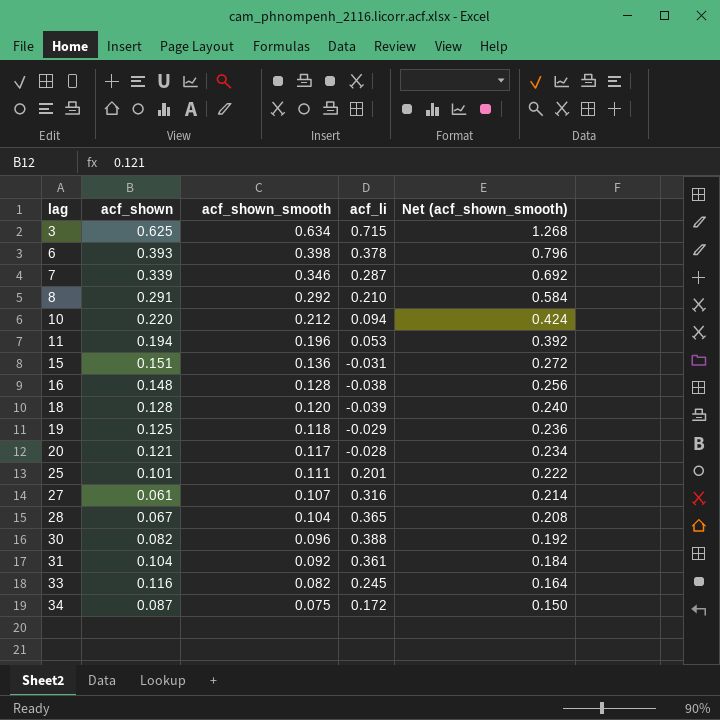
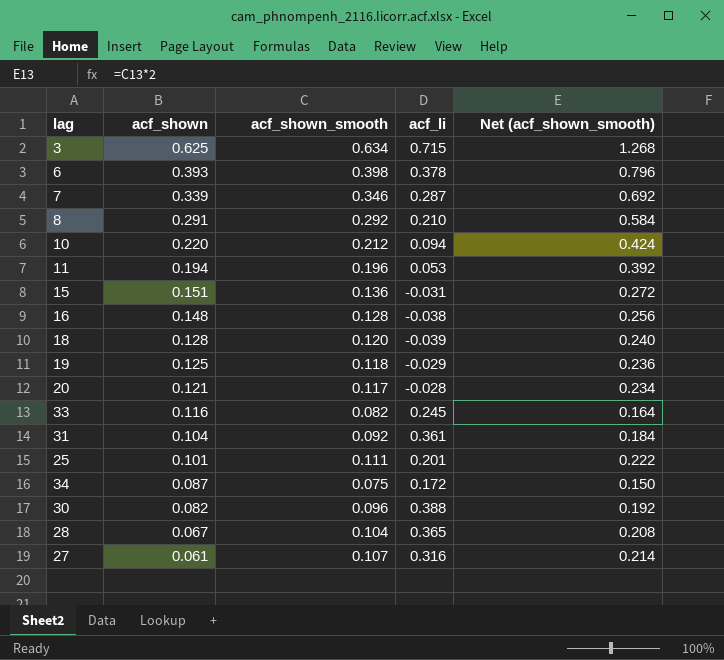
row order: lag ascending -> acf_shown descending

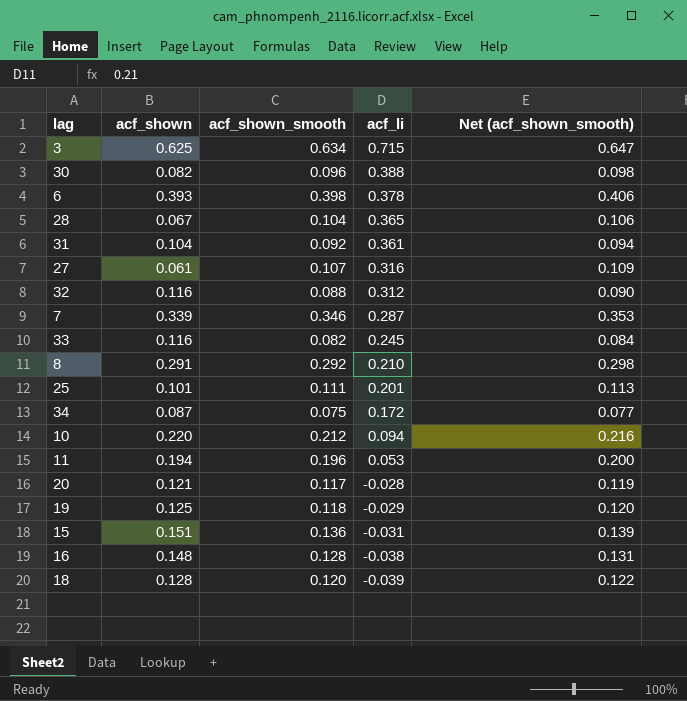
row order: acf_shown descending -> acf_li descending
column Net (acf_shown_smooth) | formula: [acf_shown_smooth] * 2 -> [acf_shown_smooth] * 1.02
row 32: none -> 0.116 | 0.088 | 0.312 | 0.090

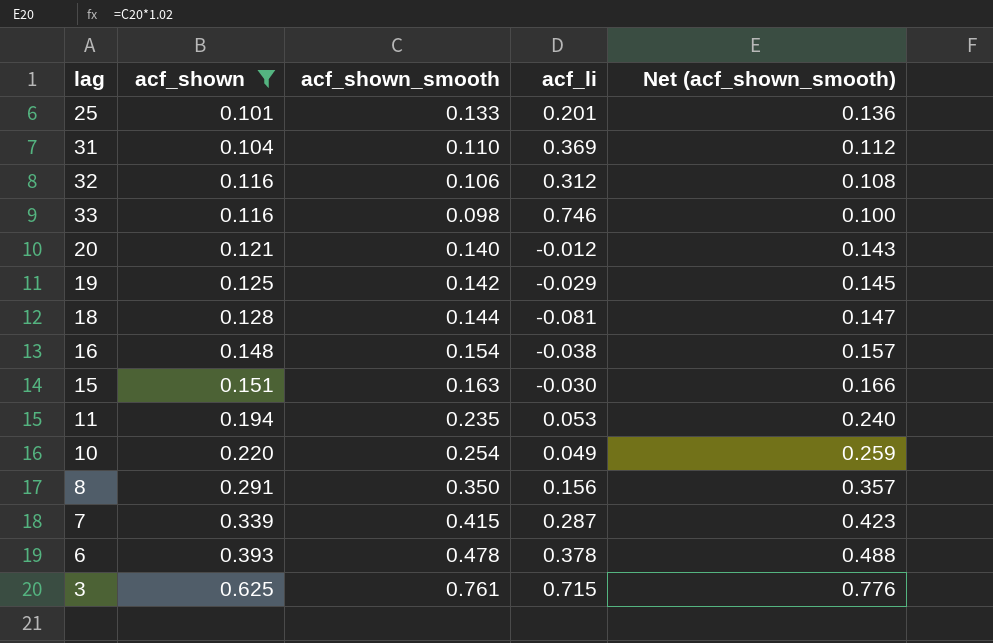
filter: none -> acf_shown >= 0.101
row order: acf_li descending -> acf_shown ascending
25 | acf_shown_smooth: 0.111 -> 0.133
25 | Net (acf_shown_smooth): 0.113 -> 0.136
31 | acf_shown_smooth: 0.092 -> 0.110
31 | acf_li: 0.361 -> 0.369
31 | Net (acf_shown_smooth): 0.094 -> 0.112
32 | acf_shown_smooth: 0.088 -> 0.106
32 | Net (acf_shown_smooth): 0.090 -> 0.108
33 | acf_shown_smooth: 0.082 -> 0.098
33 | acf_li: 0.245 -> 0.746
33 | Net (acf_shown_smooth): 0.084 -> 0.100
20 | acf_shown_smooth: 0.117 -> 0.140
20 | acf_li: -0.028 -> -0.012
20 | Net (acf_shown_smooth): 0.119 -> 0.143
19 | acf_shown_smooth: 0.118 -> 0.142
19 | Net (acf_shown_smooth): 0.120 -> 0.145
18 | acf_shown_smooth: 0.120 -> 0.144
18 | acf_li: -0.039 -> -0.081
18 | Net (acf_shown_smooth): 0.122 -> 0.147
16 | acf_shown_smooth: 0.128 -> 0.154
16 | Net (acf_shown_smooth): 0.131 -> 0.157
15 | acf_shown_smooth: 0.136 -> 0.163
15 | acf_li: -0.031 -> -0.030
15 | Net (acf_shown_smooth): 0.139 -> 0.166
11 | acf_shown_smooth: 0.196 -> 0.235
11 | Net (acf_shown_smooth): 0.200 -> 0.240
10 | acf_shown_smooth: 0.212 -> 0.254
10 | acf_li: 0.094 -> 0.049
10 | Net (acf_shown_smooth): 0.216 -> 0.259
8 | acf_shown_smooth: 0.292 -> 0.350
8 | acf_li: 0.210 -> 0.156
8 | Net (acf_shown_smooth): 0.298 -> 0.357
7 | acf_shown_smooth: 0.346 -> 0.415
7 | Net (acf_shown_smooth): 0.353 -> 0.423
6 | acf_shown_smooth: 0.398 -> 0.478
6 | Net (acf_shown_smooth): 0.406 -> 0.488
3 | acf_shown_smooth: 0.634 -> 0.761
3 | Net (acf_shown_smooth): 0.647 -> 0.776

